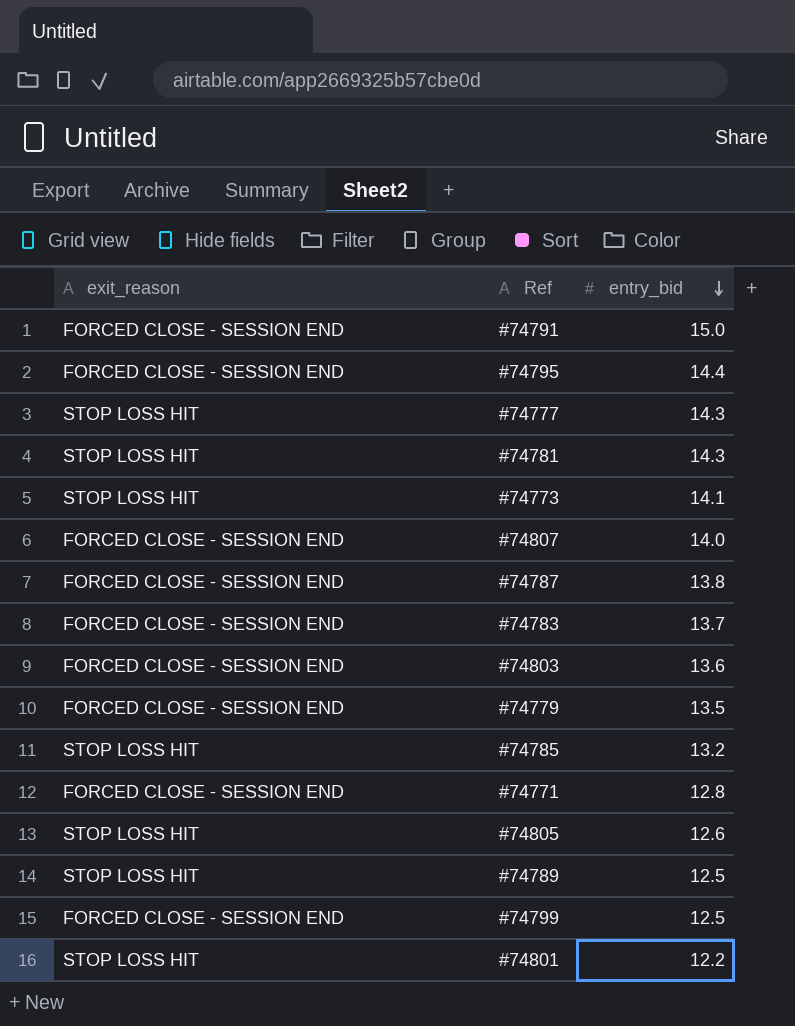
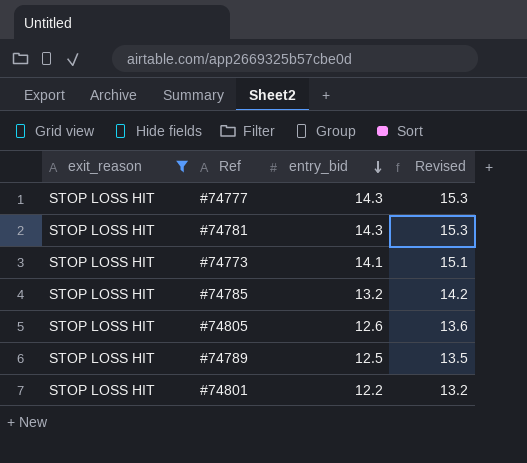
filter: none -> exit_reason = STOP LOSS HIT
column Revised | formula: none -> [entry_bid] + 1

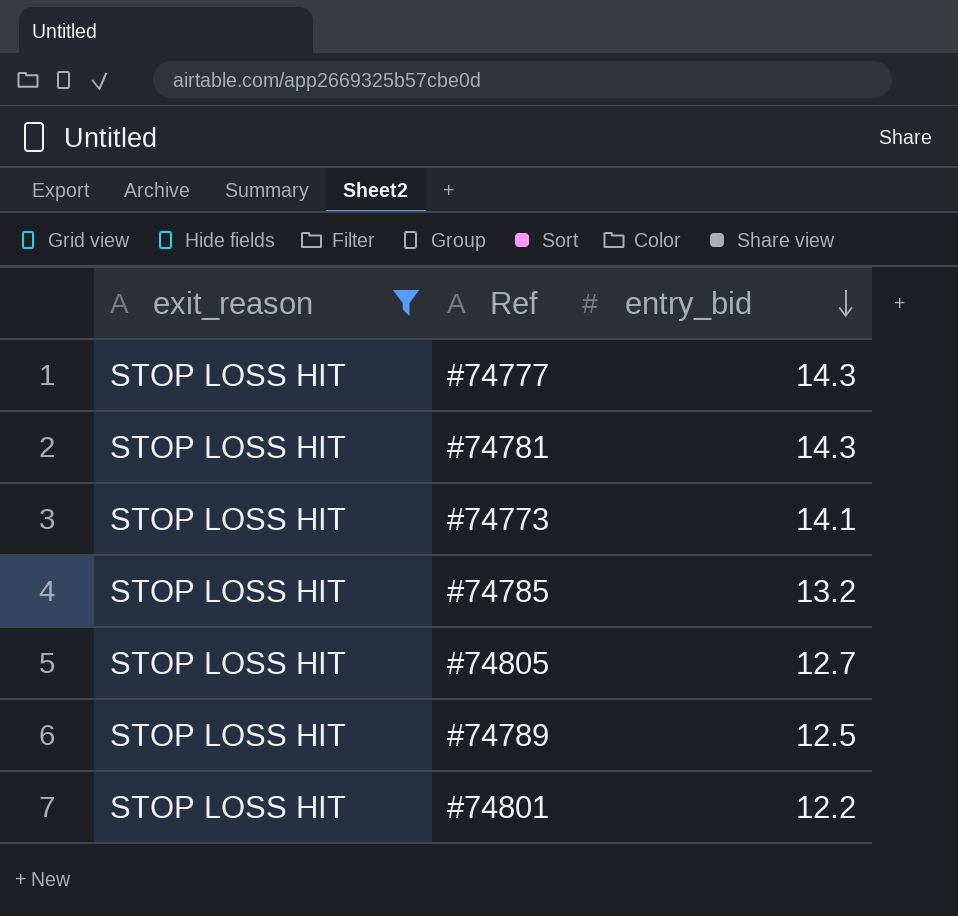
column Revised | formula: [entry_bid] + 1 -> none
#74805 | entry_bid: 12.6 -> 12.7

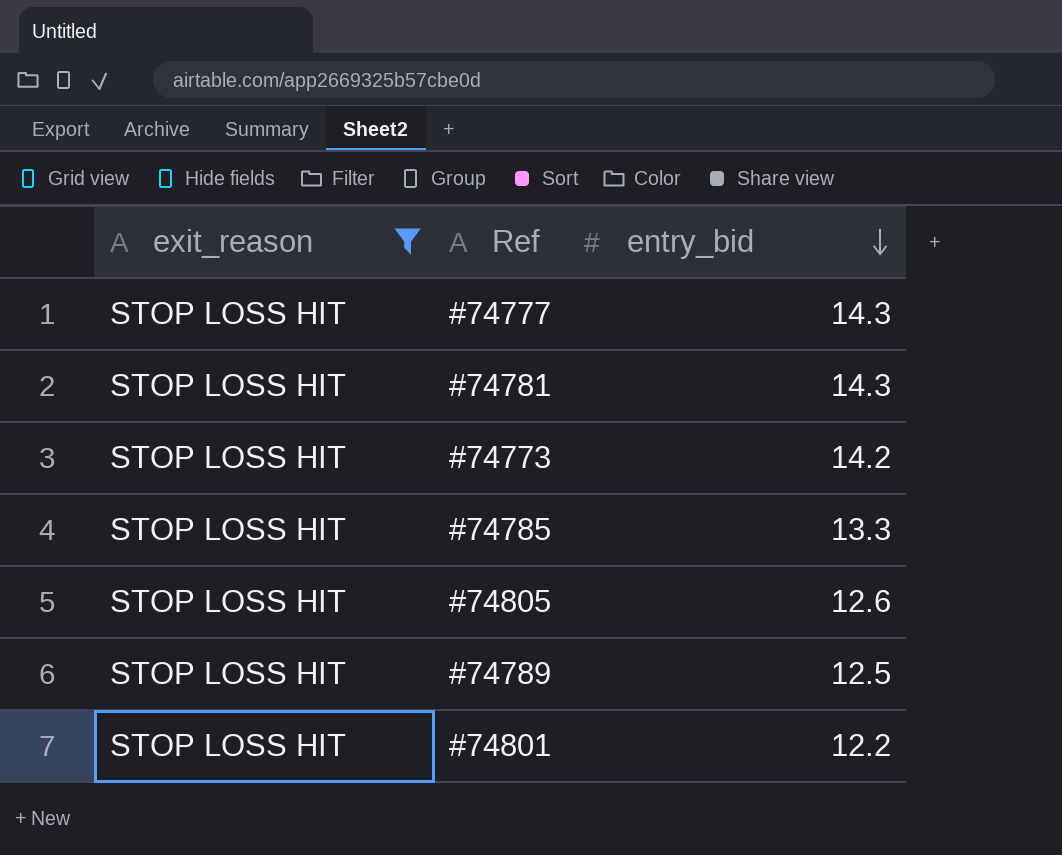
#74773 | entry_bid: 14.1 -> 14.2
#74785 | entry_bid: 13.2 -> 13.3
#74805 | entry_bid: 12.7 -> 12.6

